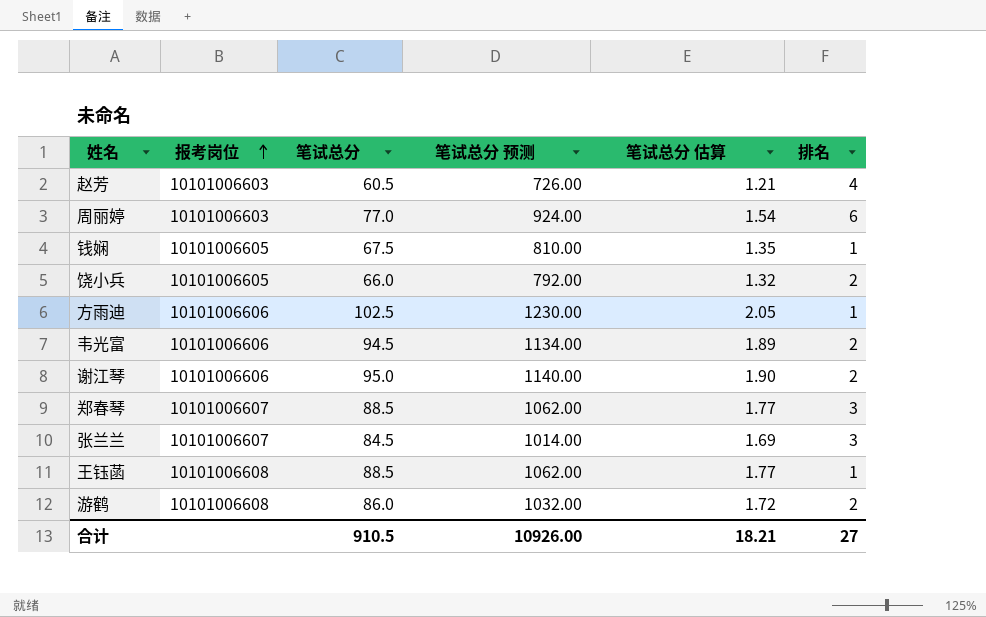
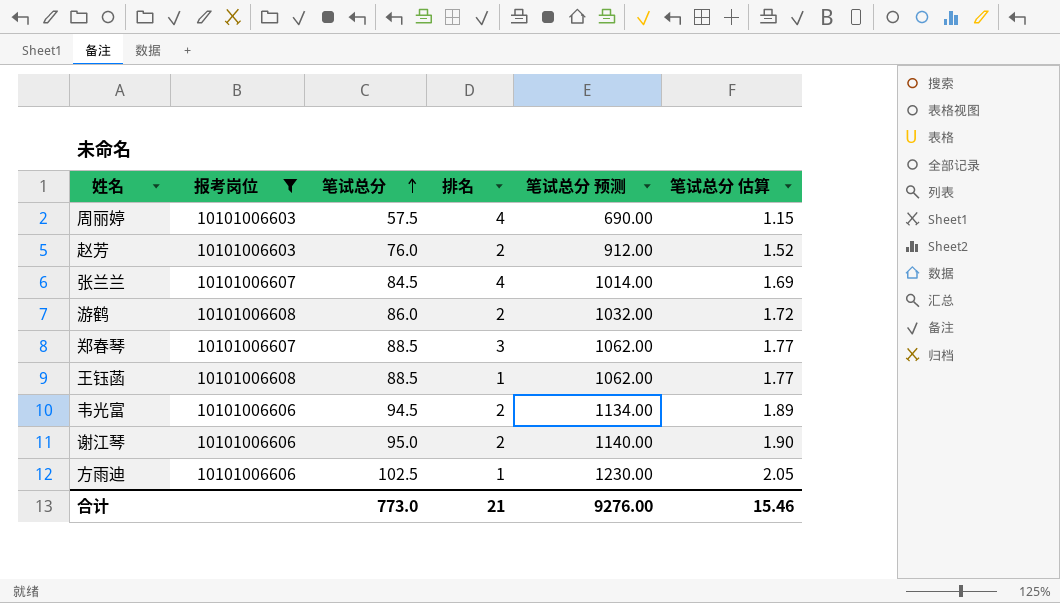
filter: none -> 报考岗位 != 10101006605
row order: 报考岗位 ascending -> 笔试总分 ascending
column 排名 | position: 6 -> 4
周丽婷 | 笔试总分: 77.0 -> 57.5
周丽婷 | 排名: 6 -> 4
周丽婷 | 笔试总分 预测: 924.00 -> 690.00
周丽婷 | 笔试总分 估算: 1.54 -> 1.15
赵芳 | 笔试总分: 60.5 -> 76.0
赵芳 | 排名: 4 -> 2
赵芳 | 笔试总分 预测: 726.00 -> 912.00
赵芳 | 笔试总分 估算: 1.21 -> 1.52
张兰兰 | 排名: 3 -> 4
合计 | 笔试总分: 910.5 -> 773.0
合计 | 排名: 27 -> 21
合计 | 笔试总分 预测: 10926.00 -> 9276.00
合计 | 笔试总分 估算: 18.21 -> 15.46

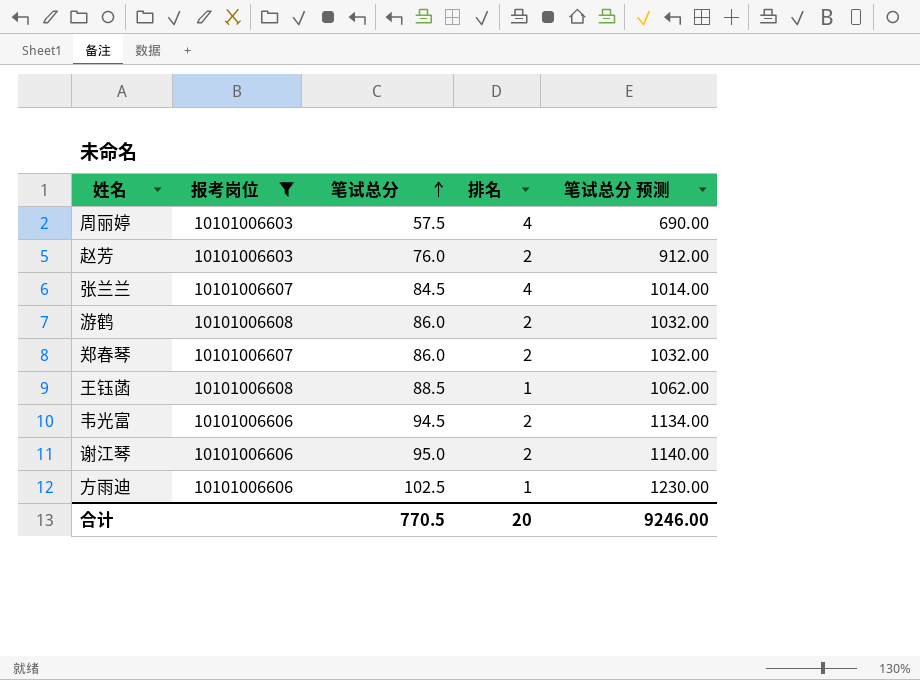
column 笔试总分 估算 | formula: [笔试总分] * 0.02 -> none
郑春琴 | 笔试总分: 88.5 -> 86.0
郑春琴 | 排名: 3 -> 2
郑春琴 | 笔试总分 预测: 1062.00 -> 1032.00
合计 | 笔试总分: 773.0 -> 770.5
合计 | 排名: 21 -> 20
合计 | 笔试总分 预测: 9276.00 -> 9246.00

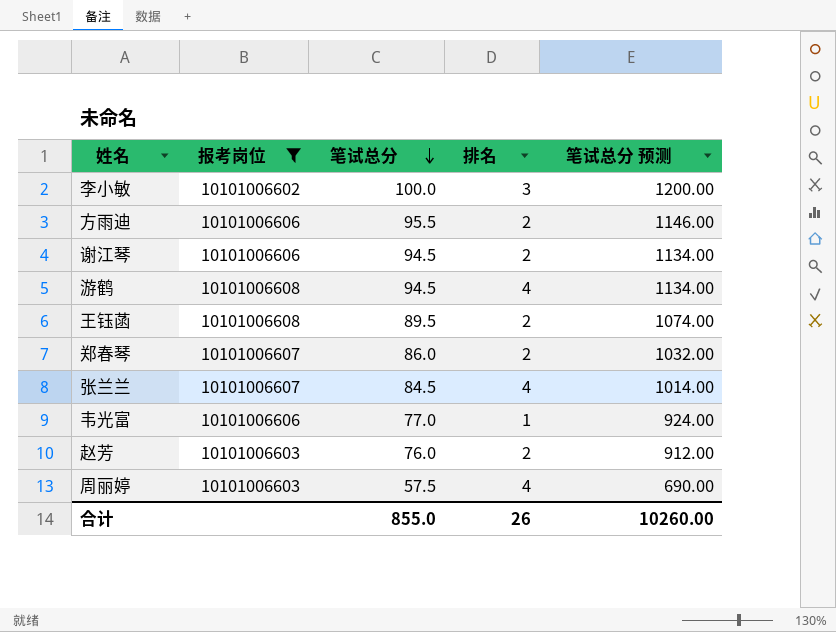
row order: 笔试总分 ascending -> 笔试总分 descending
row 李小敏: none -> 10101006602 | 100.0 | 3 | 1200.00
方雨迪 | 笔试总分: 102.5 -> 95.5
方雨迪 | 排名: 1 -> 2
方雨迪 | 笔试总分 预测: 1230.00 -> 1146.00
谢江琴 | 笔试总分: 95.0 -> 94.5
谢江琴 | 笔试总分 预测: 1140.00 -> 1134.00
游鹤 | 笔试总分: 86.0 -> 94.5
游鹤 | 排名: 2 -> 4
游鹤 | 笔试总分 预测: 1032.00 -> 1134.00
王钰菡 | 笔试总分: 88.5 -> 89.5
王钰菡 | 排名: 1 -> 2
王钰菡 | 笔试总分 预测: 1062.00 -> 1074.00
韦光富 | 笔试总分: 94.5 -> 77.0
韦光富 | 排名: 2 -> 1
韦光富 | 笔试总分 预测: 1134.00 -> 924.00
合计 | 笔试总分: 770.5 -> 855.0
合计 | 排名: 20 -> 26
合计 | 笔试总分 预测: 9246.00 -> 10260.00

